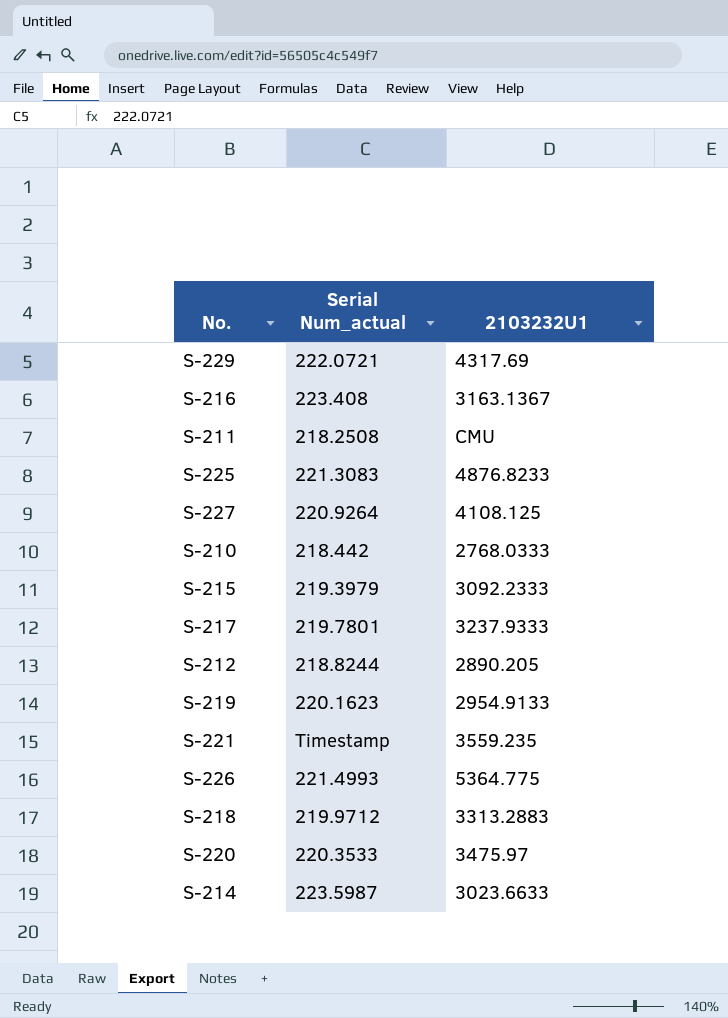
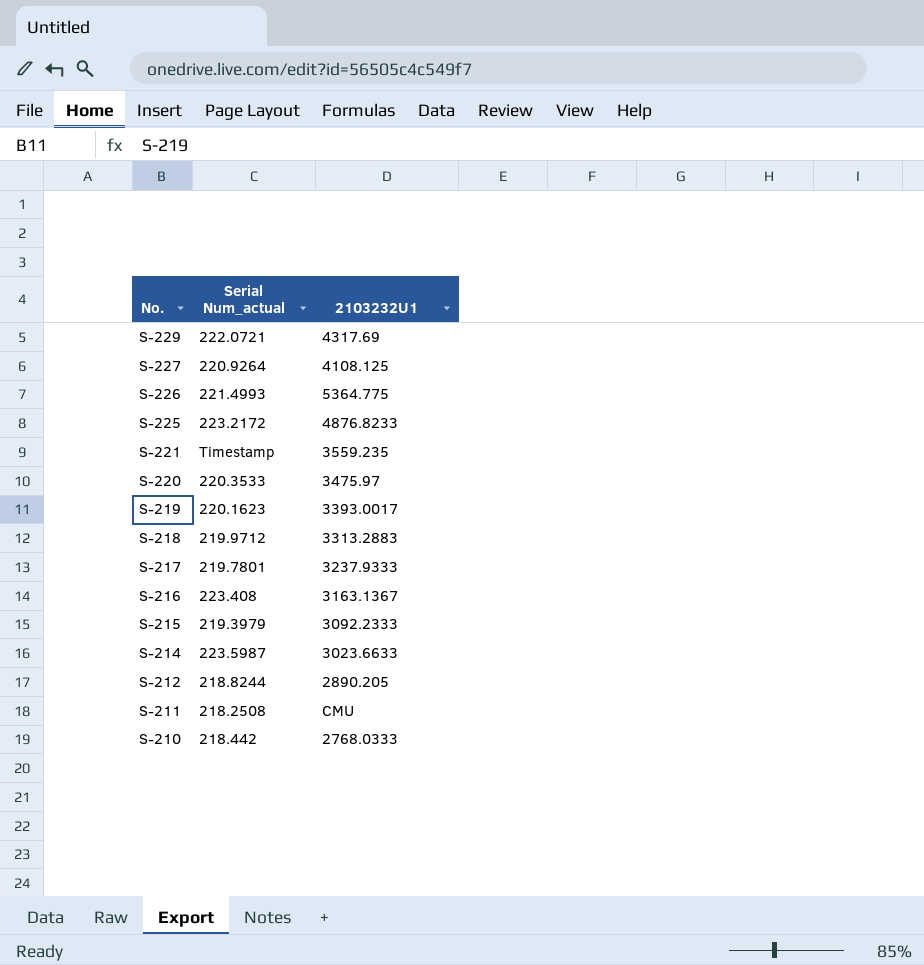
row order: none -> No. descending
S-225 | Serial Num_actual: 221.3083 -> 223.2172
S-219 | 2103232U1: 2954.9133 -> 3393.0017

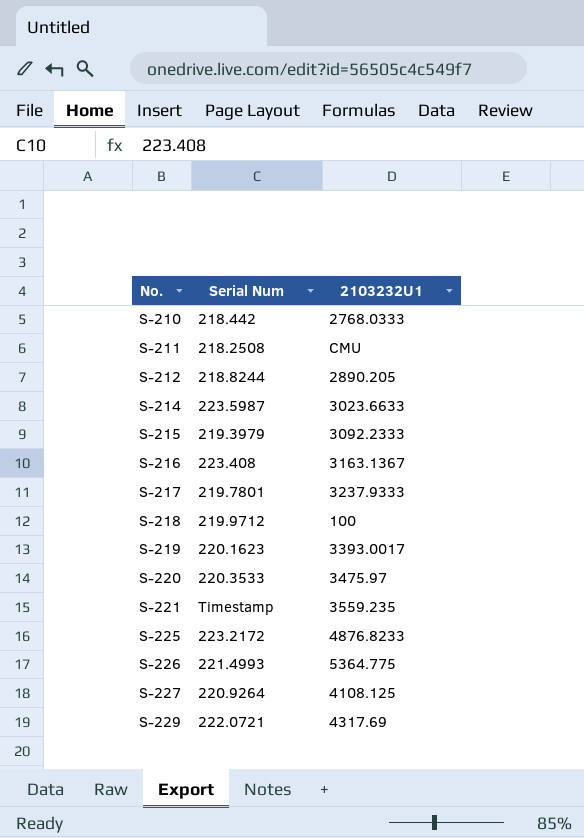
row order: No. descending -> No. ascending
column name: Serial Num_actual -> Serial Num
S-218 | 2103232U1: 3313.2883 -> 100

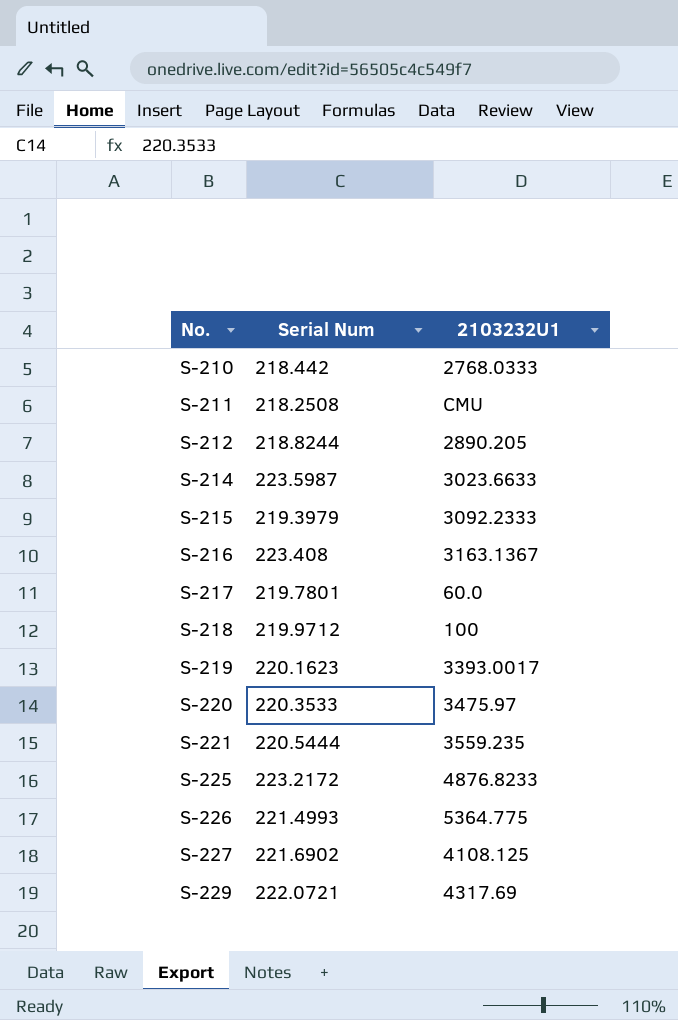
S-217 | 2103232U1: 3237.9333 -> 60.0
S-221 | Serial Num: Timestamp -> 220.5444
S-227 | Serial Num: 220.9264 -> 221.6902

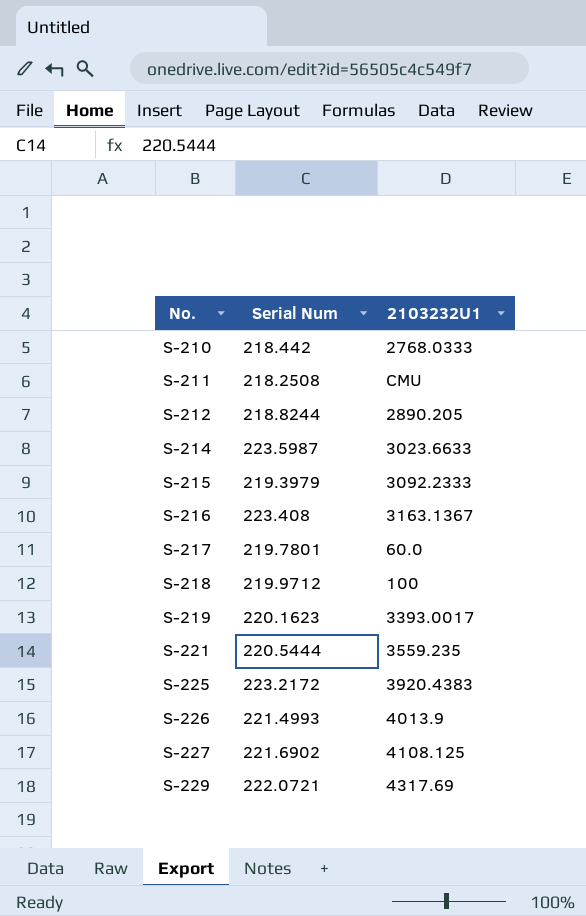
row S-220: 220.3533 | 3475.97 -> none
S-225 | 2103232U1: 4876.8233 -> 3920.4383
S-226 | 2103232U1: 5364.775 -> 4013.9

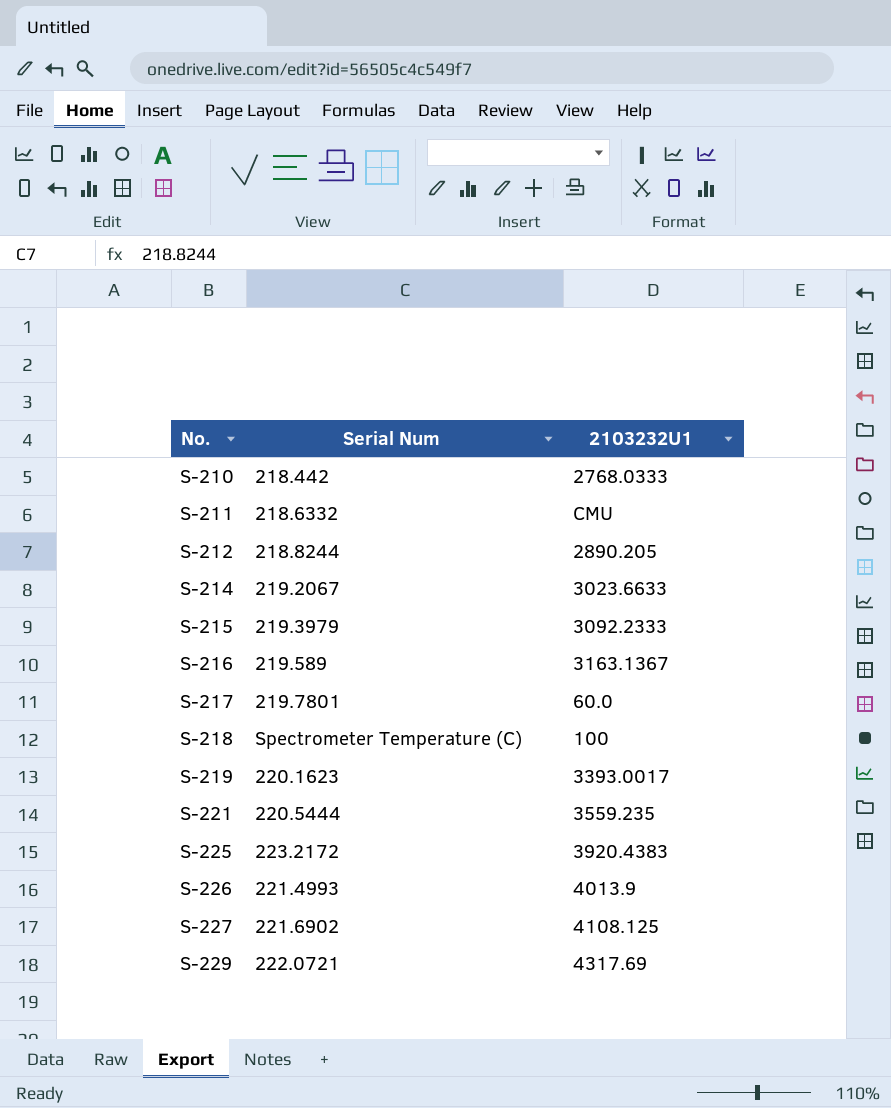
S-211 | Serial Num: 218.2508 -> 218.6332
S-214 | Serial Num: 223.5987 -> 219.2067
S-216 | Serial Num: 223.408 -> 219.589
S-218 | Serial Num: 219.9712 -> Spectrometer Temperature (C)

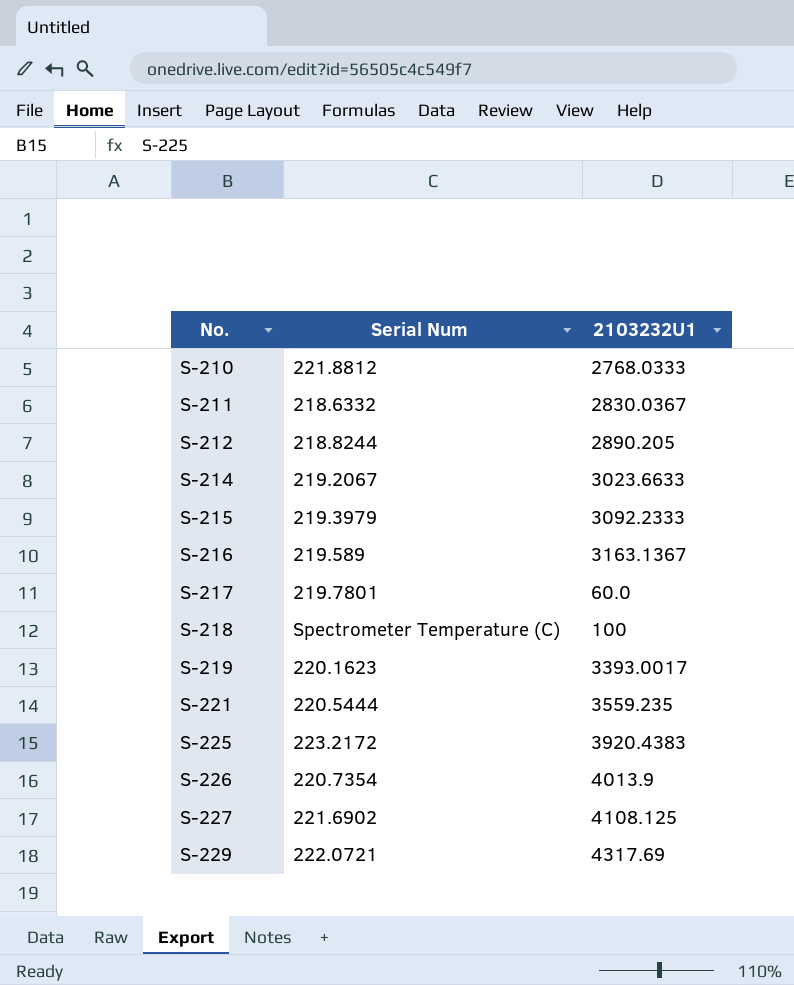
S-210 | Serial Num: 218.442 -> 221.8812
S-211 | 2103232U1: CMU -> 2830.0367
S-226 | Serial Num: 221.4993 -> 220.7354

